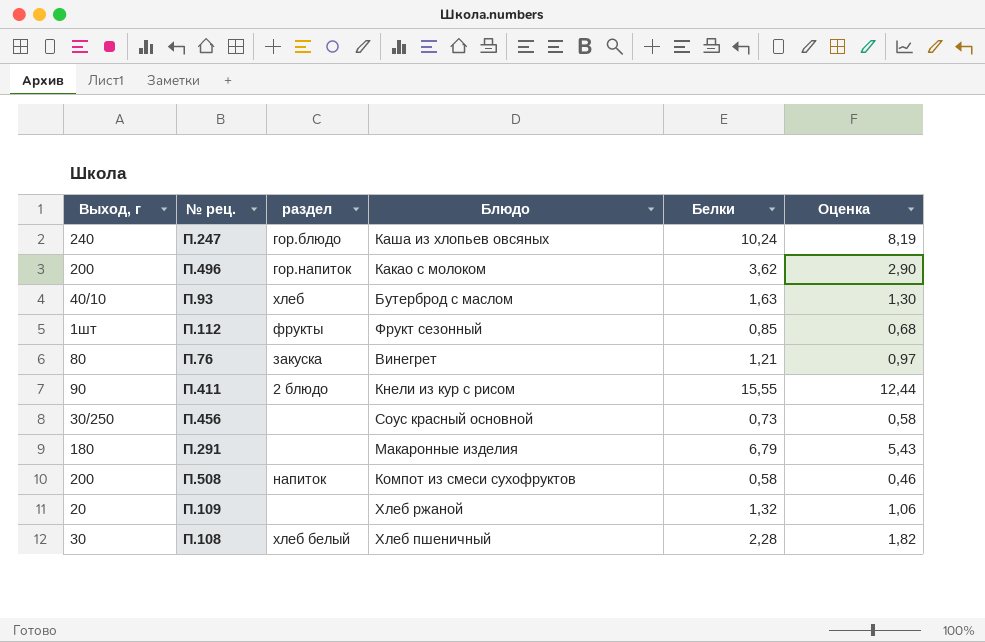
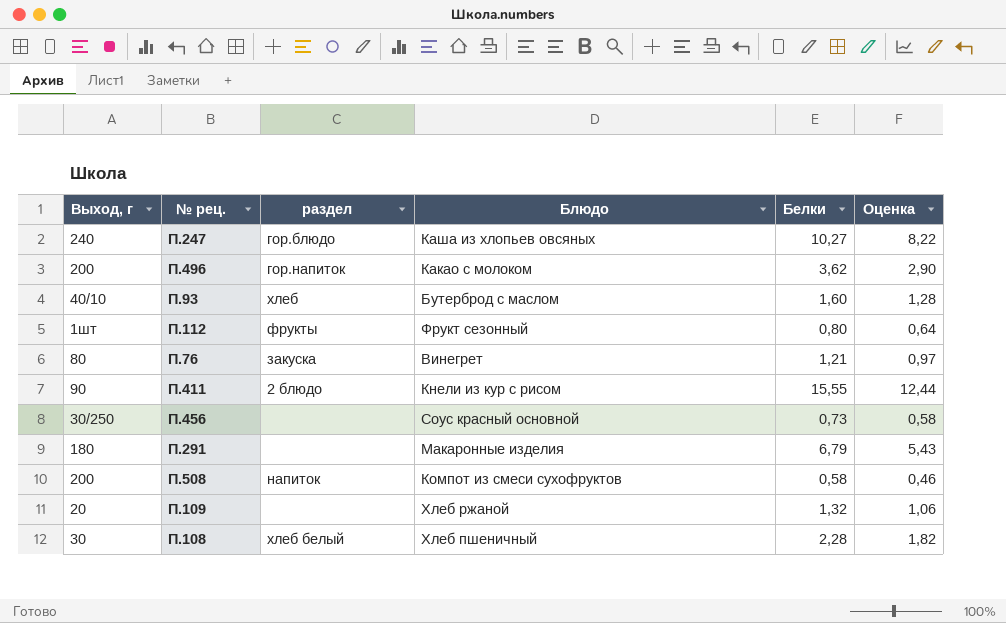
П.247 | Белки: 10,24 -> 10,27
П.247 | Оценка: 8,19 -> 8,22
П.93 | Белки: 1,63 -> 1,60
П.93 | Оценка: 1,30 -> 1,28
П.112 | Белки: 0,85 -> 0,80
П.112 | Оценка: 0,68 -> 0,64

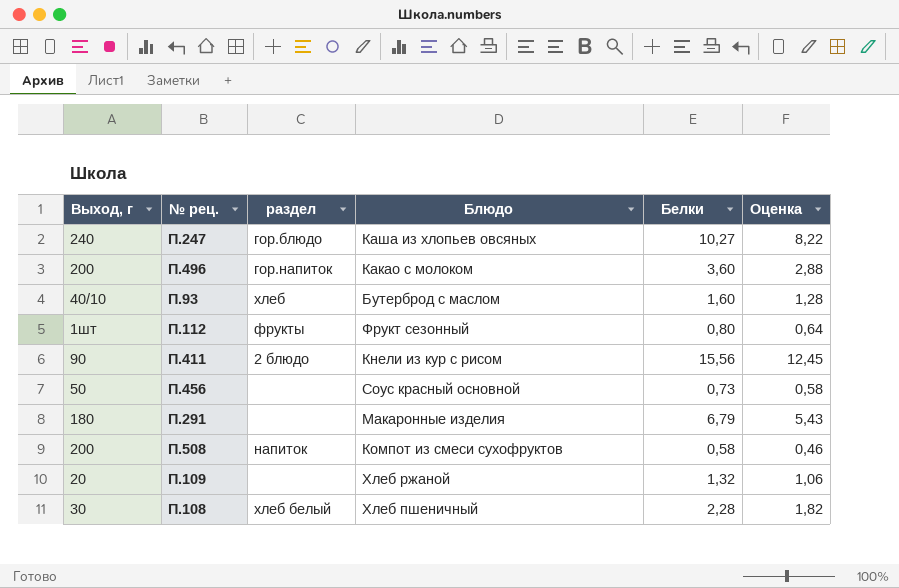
row П.76: 80 | закуска | Винегрет | 1,21 | 0,97 -> none
П.496 | Белки: 3,62 -> 3,60
П.496 | Оценка: 2,90 -> 2,88
П.411 | Белки: 15,55 -> 15,56
П.411 | Оценка: 12,44 -> 12,45
П.456 | Выход, г: 30/250 -> 50

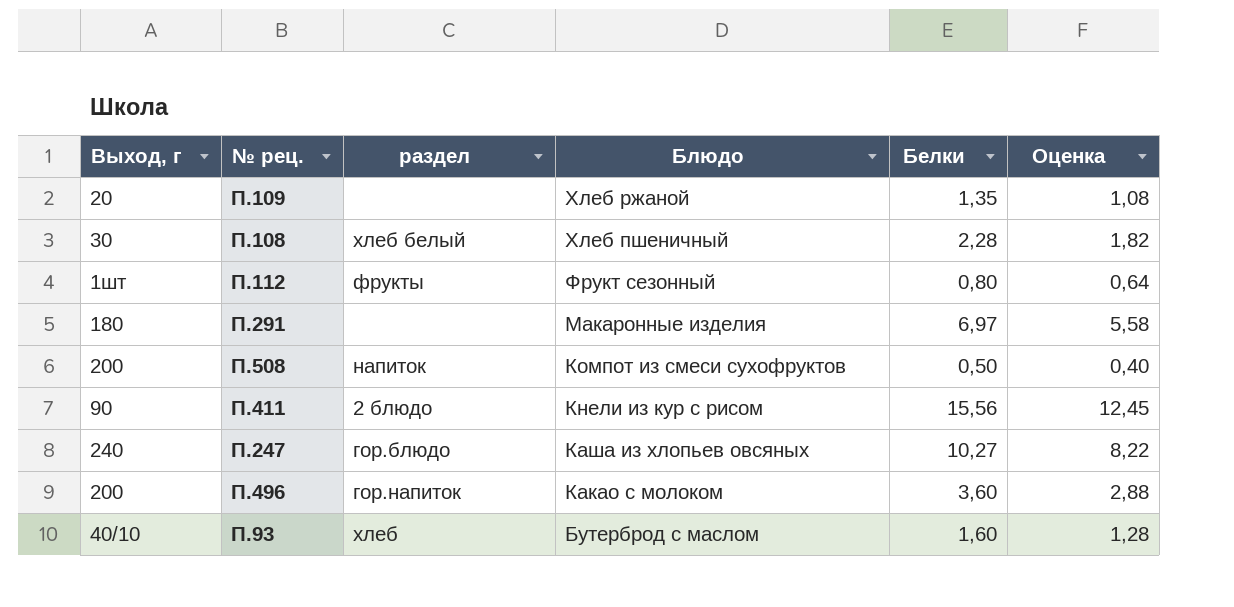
row order: none -> Блюдо descending
row П.456: 50 | none | Соус красный основной | 0,73 | 0,58 -> none
П.109 | Белки: 1,32 -> 1,35
П.109 | Оценка: 1,06 -> 1,08
П.291 | Белки: 6,79 -> 6,97
П.291 | Оценка: 5,43 -> 5,58
П.508 | Белки: 0,58 -> 0,50
П.508 | Оценка: 0,46 -> 0,40

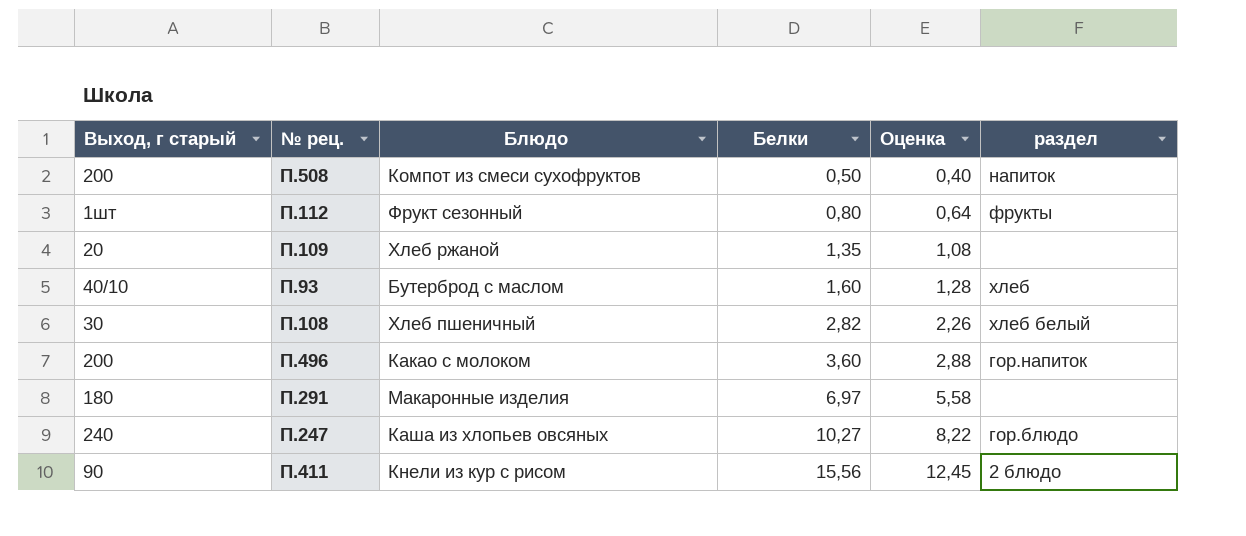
row order: Блюдо descending -> Белки ascending
column name: Выход, г -> Выход, г старый
column раздел | position: 3 -> 6
П.108 | Белки: 2,28 -> 2,82
П.108 | Оценка: 1,82 -> 2,26

